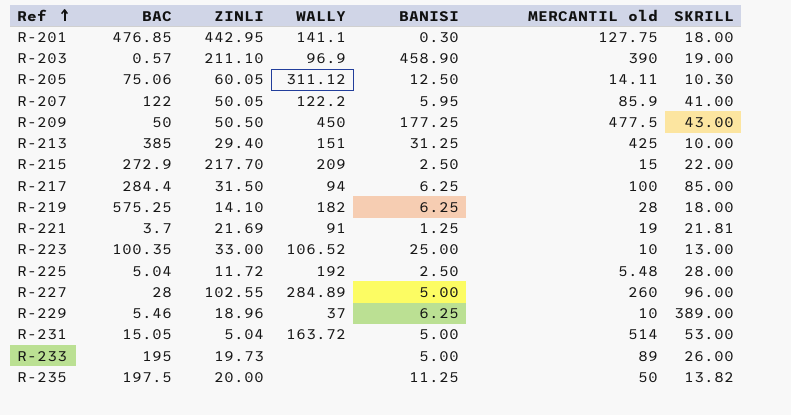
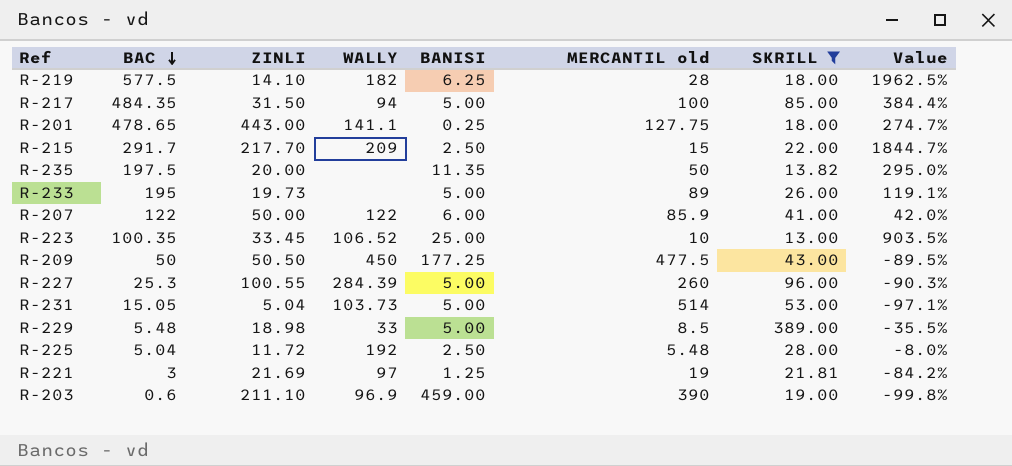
filter: none -> SKRILL >= 13.00
row order: Ref ascending -> BAC descending
column Value | formula: none -> ([BAC] - [MERCANTIL old]) / [MERCANTIL old]
R-219 | BAC: 575.25 -> 577.5
R-217 | BAC: 284.4 -> 484.35
R-217 | BANISI: 6.25 -> 5.00
R-201 | BAC: 476.85 -> 478.65
R-201 | ZINLI: 442.95 -> 443.00
R-201 | BANISI: 0.30 -> 0.25
R-215 | BAC: 272.9 -> 291.7
R-235 | BANISI: 11.25 -> 11.35
R-207 | ZINLI: 50.05 -> 50.00
R-207 | WALLY: 122.2 -> 122
R-207 | BANISI: 5.95 -> 6.00
R-223 | ZINLI: 33.00 -> 33.45
R-227 | BAC: 28 -> 25.3
R-227 | ZINLI: 102.55 -> 100.55
R-227 | WALLY: 284.89 -> 284.39
R-231 | WALLY: 163.72 -> 103.73
R-229 | BAC: 5.46 -> 5.48
R-229 | ZINLI: 18.96 -> 18.98
R-229 | WALLY: 37 -> 33
R-229 | BANISI: 6.25 -> 5.00
R-229 | MERCANTIL old: 10 -> 8.5
R-221 | BAC: 3.7 -> 3
R-221 | WALLY: 91 -> 97
R-203 | BAC: 0.57 -> 0.6
R-203 | BANISI: 458.90 -> 459.00

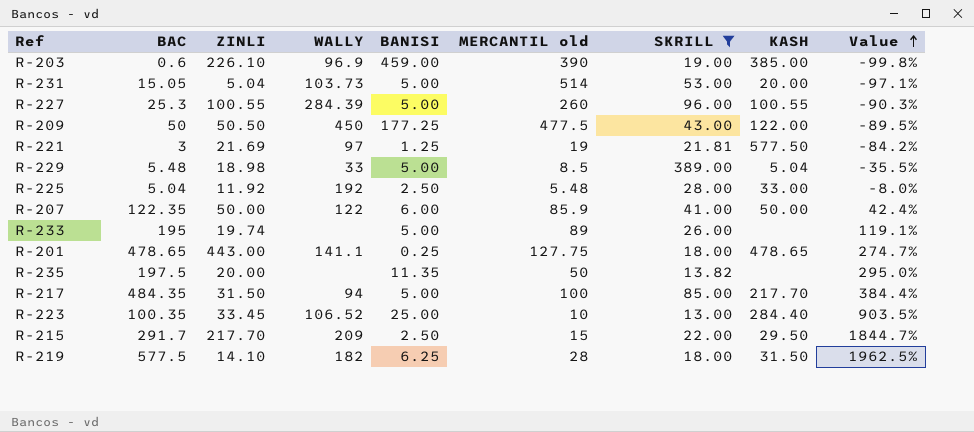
row order: BAC descending -> Value ascending
column KASH | position: none -> 8
R-203 | ZINLI: 211.10 -> 226.10
R-225 | ZINLI: 11.72 -> 11.92
R-207 | BAC: 122 -> 122.35
R-207 | Value: 42.0% -> 42.4%
R-233 | ZINLI: 19.73 -> 19.74

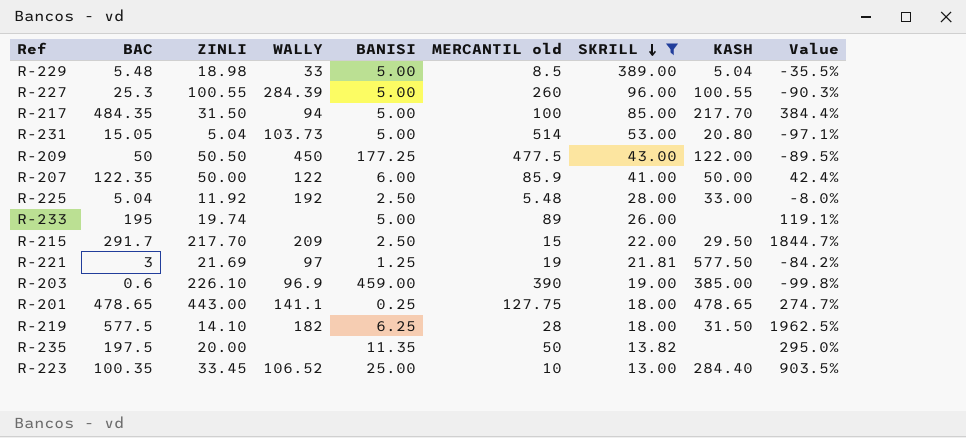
row order: Value ascending -> SKRILL descending
R-231 | KASH: 20.00 -> 20.80

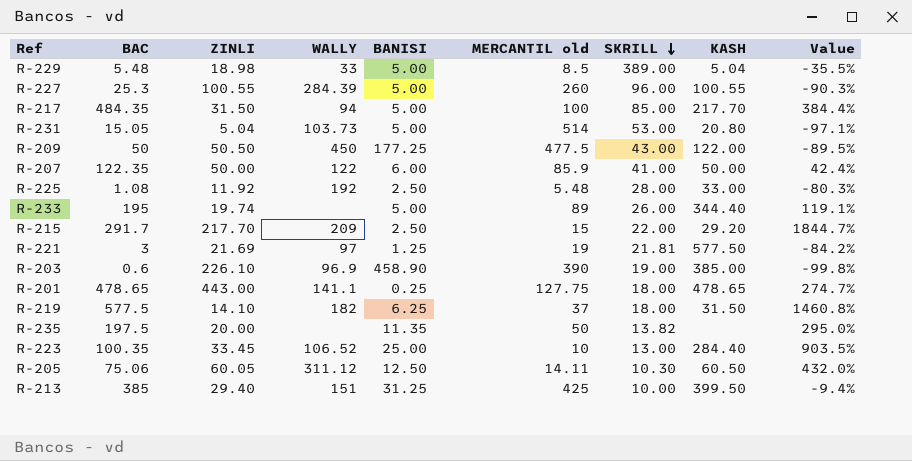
filter: SKRILL >= 13.00 -> none
R-225 | BAC: 5.04 -> 1.08
R-225 | Value: -8.0% -> -80.3%
R-233 | KASH: none -> 344.40
R-215 | KASH: 29.50 -> 29.20
R-203 | BANISI: 459.00 -> 458.90
R-219 | MERCANTIL old: 28 -> 37
R-219 | Value: 1962.5% -> 1460.8%

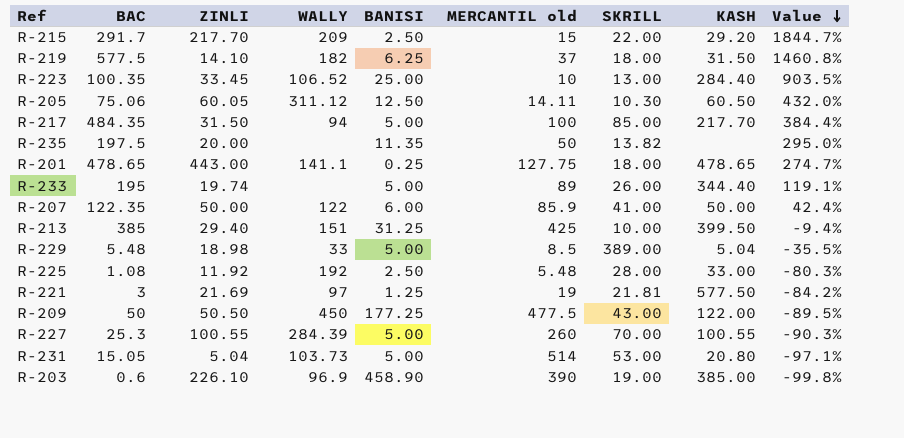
row order: SKRILL descending -> Value descending
R-227 | SKRILL: 96.00 -> 70.00

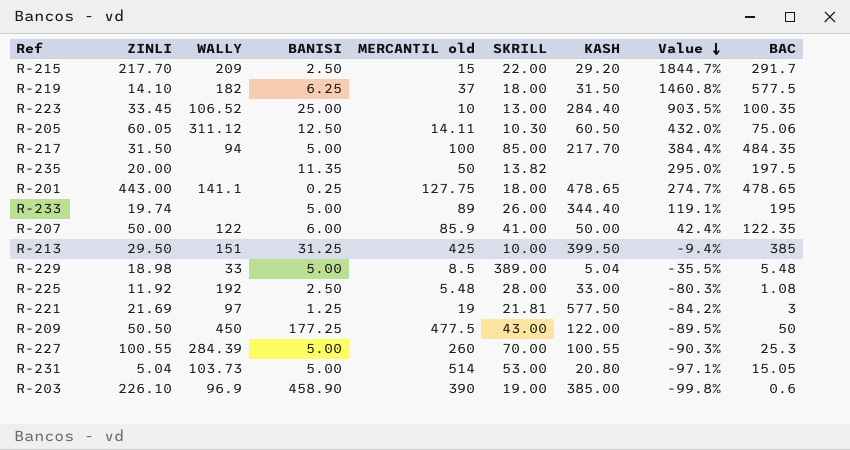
column BAC | position: 2 -> 9
R-213 | ZINLI: 29.40 -> 29.50

